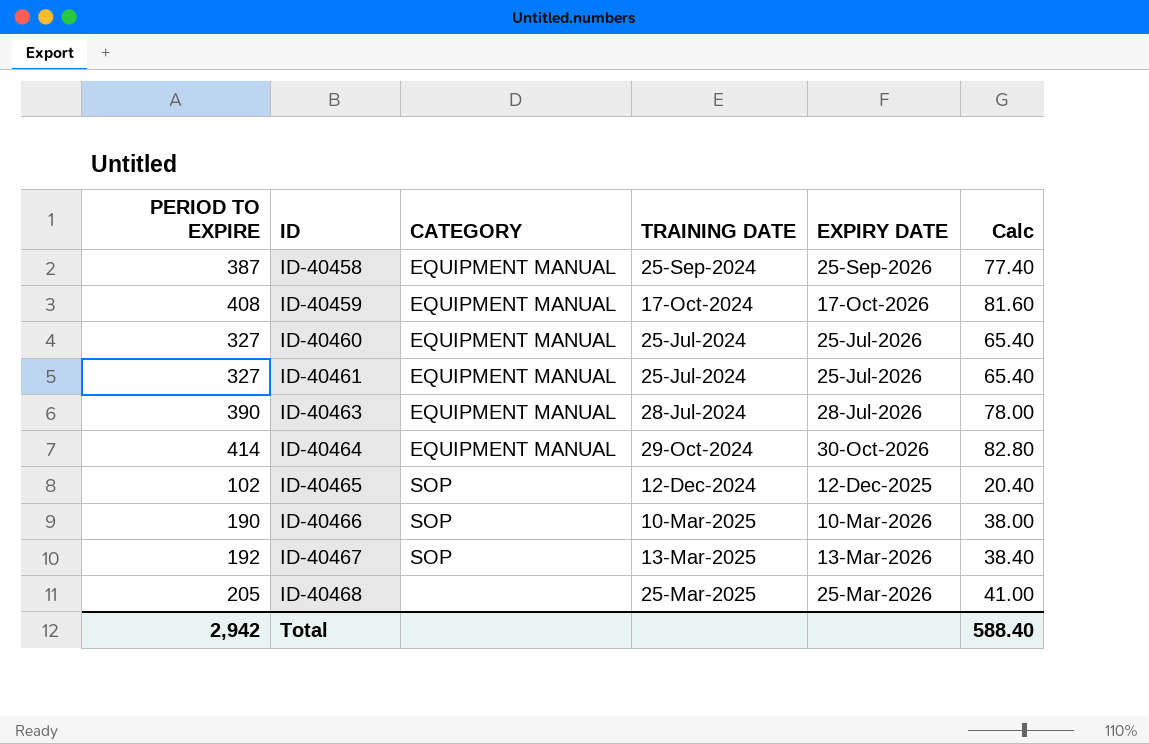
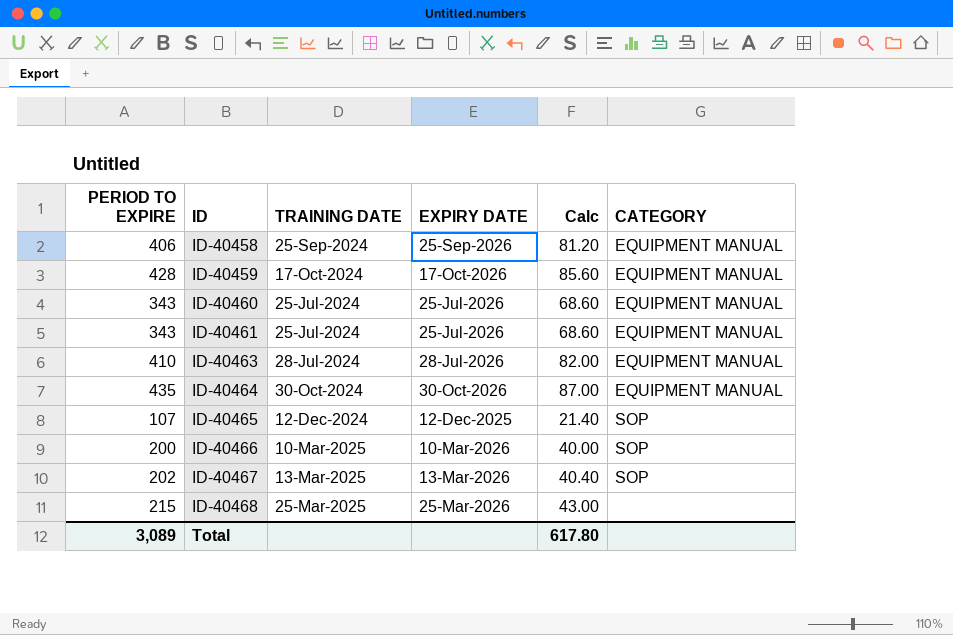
column CATEGORY | position: 3 -> 6
ID-40458 | PERIOD TO EXPIRE: 387 -> 406
ID-40458 | Calc: 77.40 -> 81.20
ID-40459 | PERIOD TO EXPIRE: 408 -> 428
ID-40459 | Calc: 81.60 -> 85.60
ID-40460 | PERIOD TO EXPIRE: 327 -> 343
ID-40460 | Calc: 65.40 -> 68.60
ID-40461 | PERIOD TO EXPIRE: 327 -> 343
ID-40461 | Calc: 65.40 -> 68.60
ID-40463 | PERIOD TO EXPIRE: 390 -> 410
ID-40463 | Calc: 78.00 -> 82.00
ID-40464 | PERIOD TO EXPIRE: 414 -> 435
ID-40464 | TRAINING DATE: 29-Oct-2024 -> 30-Oct-2024
ID-40464 | Calc: 82.80 -> 87.00
ID-40465 | PERIOD TO EXPIRE: 102 -> 107
ID-40465 | Calc: 20.40 -> 21.40
ID-40466 | PERIOD TO EXPIRE: 190 -> 200
ID-40466 | Calc: 38.00 -> 40.00
ID-40467 | PERIOD TO EXPIRE: 192 -> 202
ID-40467 | Calc: 38.40 -> 40.40
ID-40468 | PERIOD TO EXPIRE: 205 -> 215
ID-40468 | Calc: 41.00 -> 43.00
Total | PERIOD TO EXPIRE: 2,942 -> 3,089
Total | Calc: 588.40 -> 617.80

